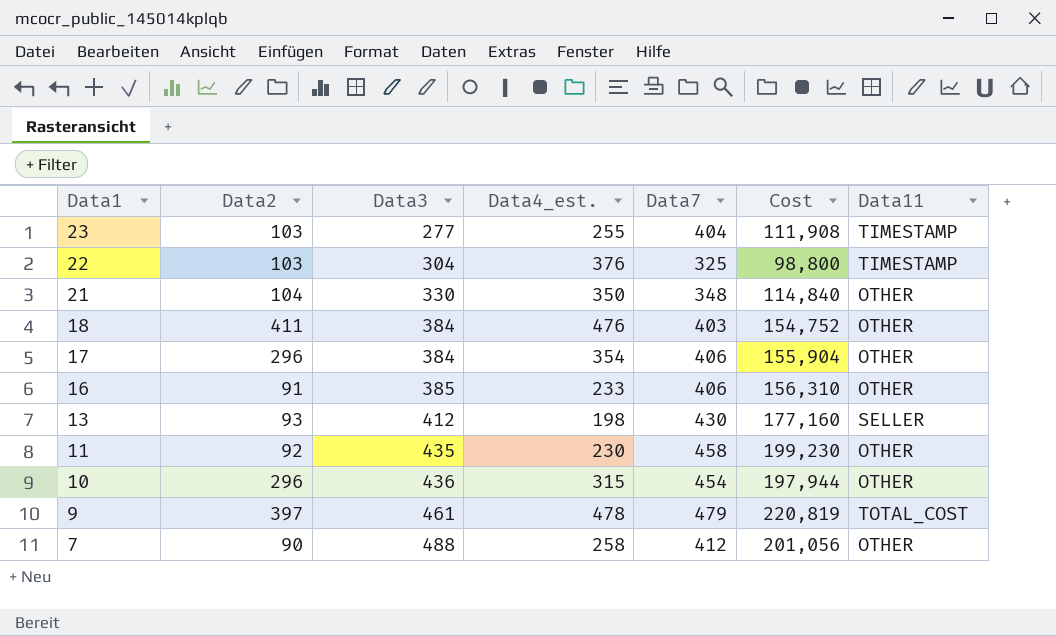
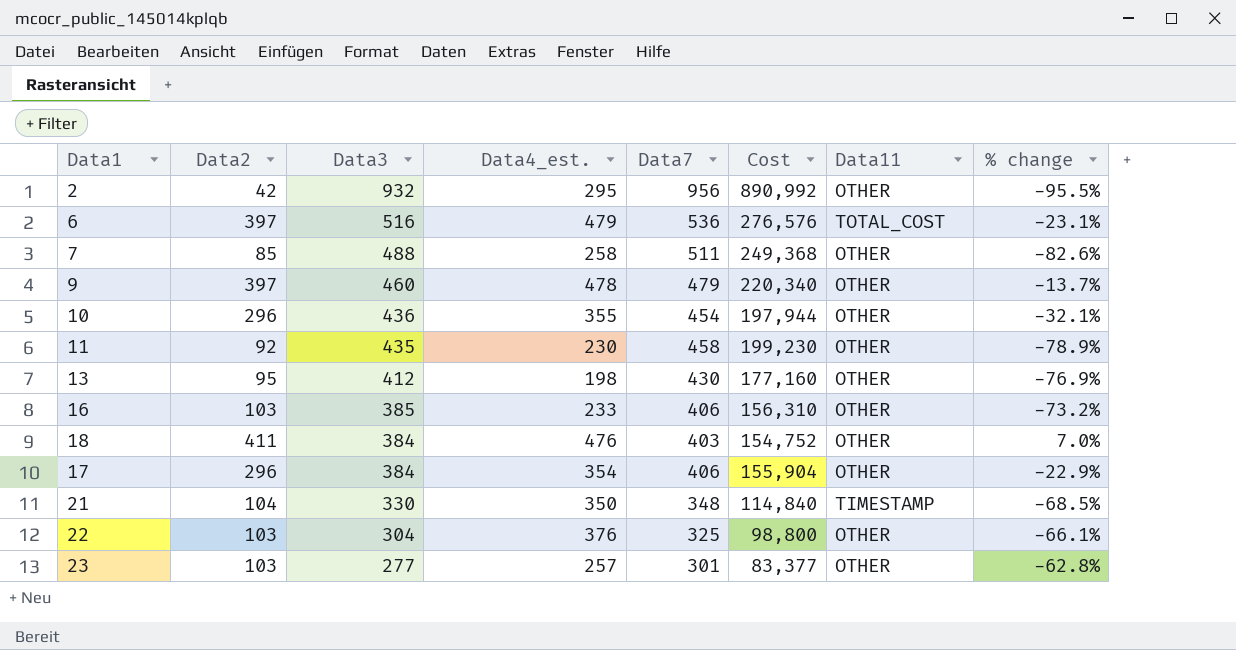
row order: Data1 descending -> Data3 descending
column % change | formula: none -> ([Data2] - [Data3]) / [Data3]
row 2: none -> 42 | 932 | 295 | 956 | 890,992 | OTHER | -95.5%
row 6: none -> 397 | 516 | 479 | 536 | 276,576 | TOTAL_COST | -23.1%
7 | Data2: 90 -> 85
7 | Data7: 412 -> 511
7 | Cost: 201,056 -> 249,368
9 | Data3: 461 -> 460
9 | Cost: 220,819 -> 220,340
9 | Data11: TOTAL_COST -> OTHER
10 | Data4_est.: 315 -> 355
13 | Data2: 93 -> 95
13 | Data11: SELLER -> OTHER
16 | Data2: 91 -> 103
21 | Data11: OTHER -> TIMESTAMP
22 | Data11: TIMESTAMP -> OTHER
23 | Data4_est.: 255 -> 257
23 | Data7: 404 -> 301
23 | Cost: 111,908 -> 83,377
23 | Data11: TIMESTAMP -> OTHER

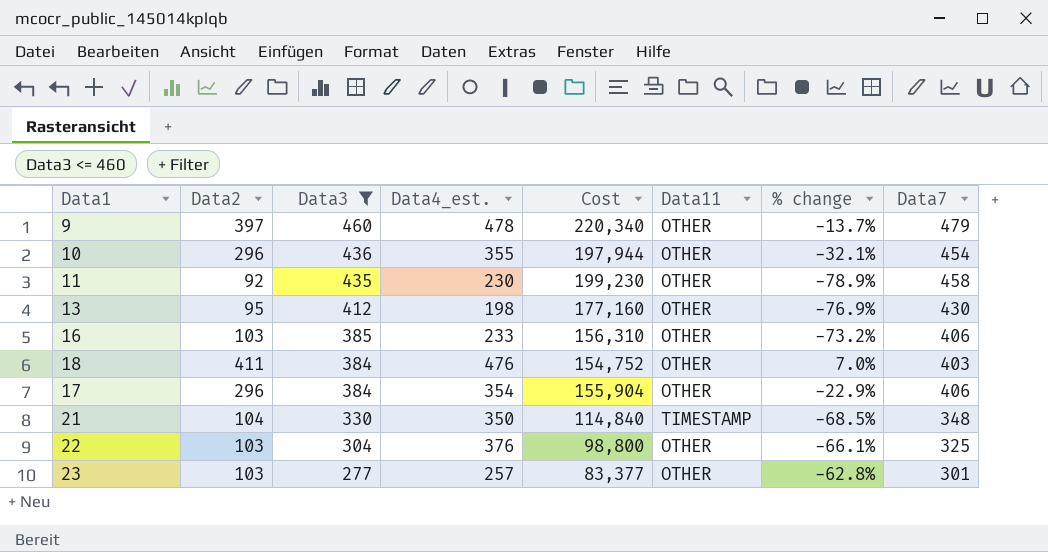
filter: none -> Data3 <= 460
column Data7 | position: 5 -> 8

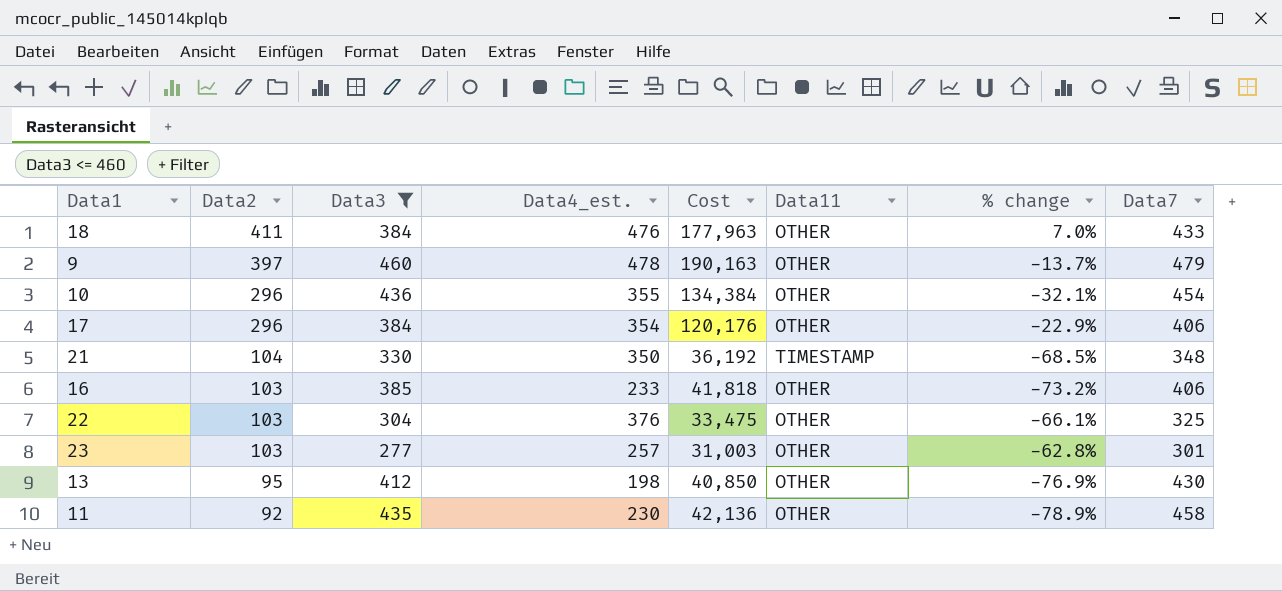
row order: Data3 descending -> Data2 descending
column Cost | formula: [Data3] * [Data7] -> [Data2] * [Data7]
18 | Data7: 403 -> 433

